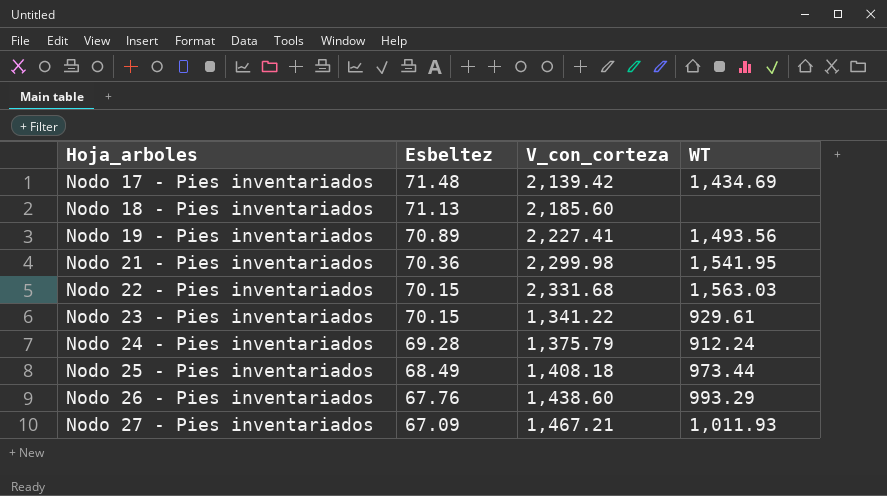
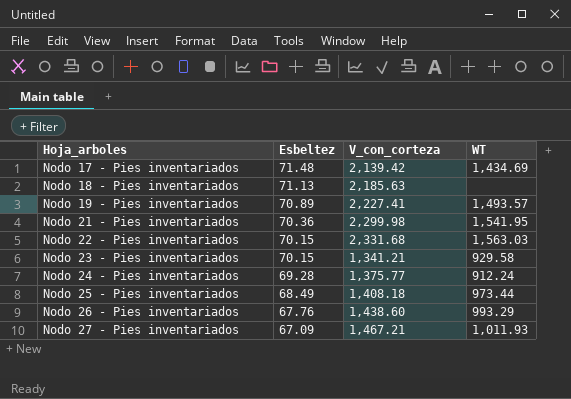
Nodo 18 - Pies inventariados | V_con_corteza: 2,185.60 -> 2,185.63
Nodo 19 - Pies inventariados | WT: 1,493.56 -> 1,493.57
Nodo 23 - Pies inventariados | V_con_corteza: 1,341.22 -> 1,341.21
Nodo 23 - Pies inventariados | WT: 929.61 -> 929.58
Nodo 24 - Pies inventariados | V_con_corteza: 1,375.79 -> 1,375.77

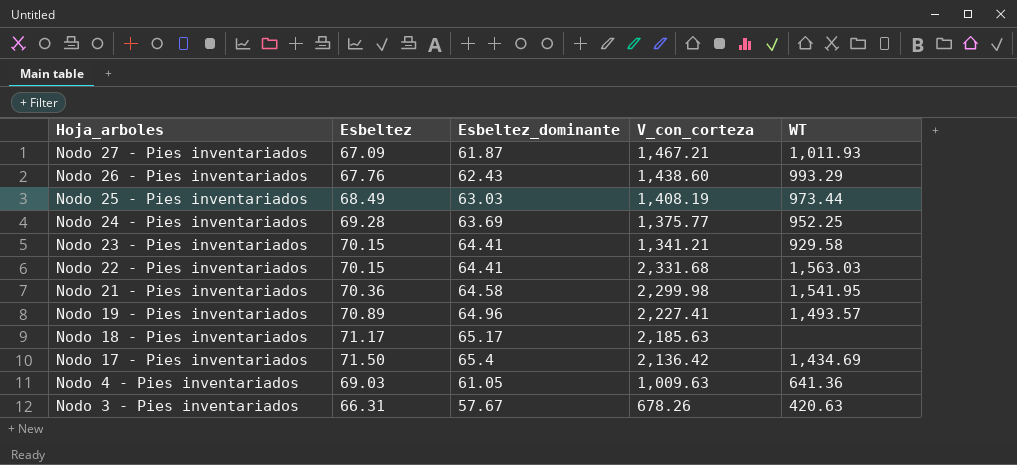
row order: Hoja_arboles ascending -> Hoja_arboles descending
column Esbeltez_dominante | position: none -> 3
Nodo 25 - Pies inventariados | V_con_corteza: 1,408.18 -> 1,408.19
Nodo 24 - Pies inventariados | WT: 912.24 -> 952.25
Nodo 18 - Pies inventariados | Esbeltez: 71.13 -> 71.17
Nodo 17 - Pies inventariados | Esbeltez: 71.48 -> 71.50
Nodo 17 - Pies inventariados | V_con_corteza: 2,139.42 -> 2,136.42
row Nodo 4 - Pies inventariados: none -> 69.03 | 61.05 | 1,009.63 | 641.36
row Nodo 3 - Pies inventariados: none -> 66.31 | 57.67 | 678.26 | 420.63

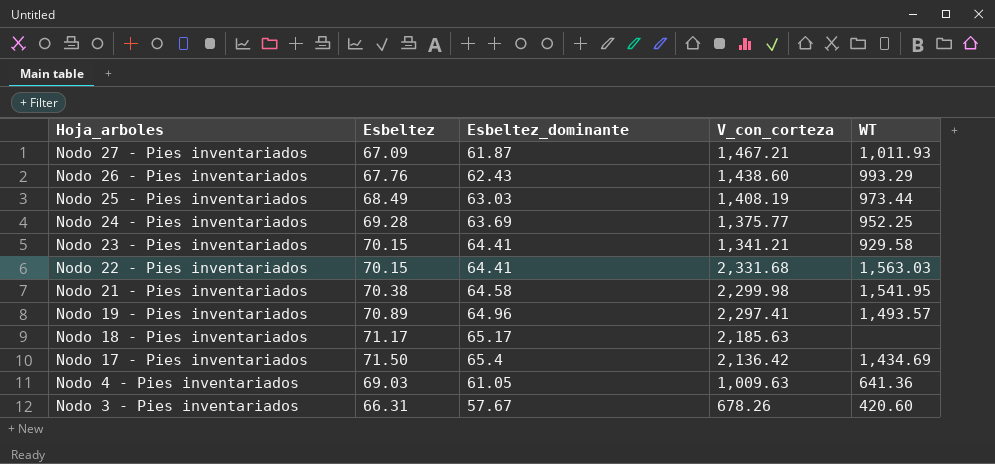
Nodo 21 - Pies inventariados | Esbeltez: 70.36 -> 70.38
Nodo 19 - Pies inventariados | V_con_corteza: 2,227.41 -> 2,297.41
Nodo 3 - Pies inventariados | WT: 420.63 -> 420.60

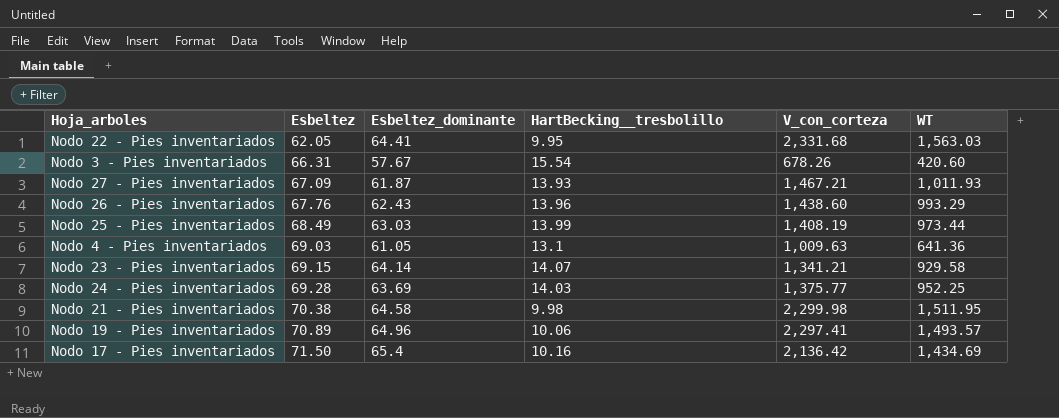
row order: Hoja_arboles descending -> Esbeltez ascending
column HartBecking__tresbolillo | position: none -> 4
row Nodo 18 - Pies inventariados: 71.17 | 65.17 | 2,185.63 | none -> none
Nodo 22 - Pies inventariados | Esbeltez: 70.15 -> 62.05
Nodo 23 - Pies inventariados | Esbeltez: 70.15 -> 69.15
Nodo 23 - Pies inventariados | Esbeltez_dominante: 64.41 -> 64.14
Nodo 21 - Pies inventariados | WT: 1,541.95 -> 1,511.95

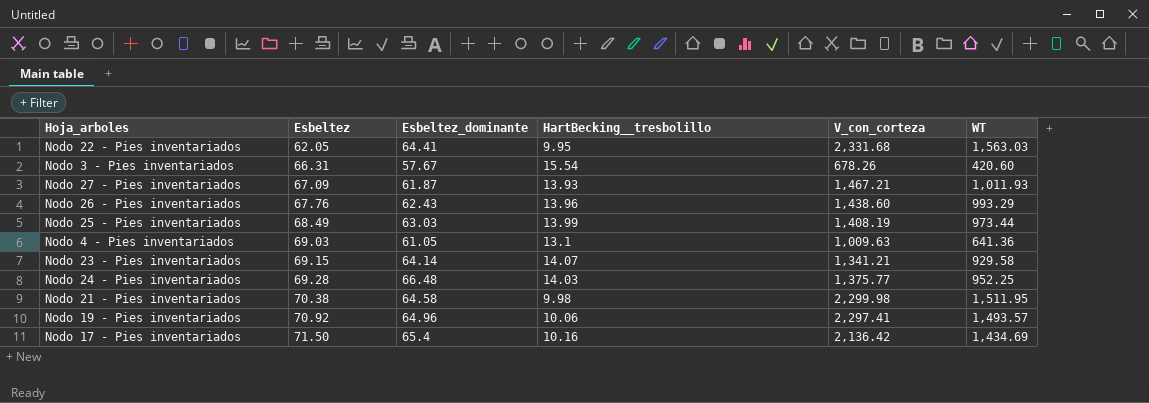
Nodo 24 - Pies inventariados | Esbeltez_dominante: 63.69 -> 66.48
Nodo 19 - Pies inventariados | Esbeltez: 70.89 -> 70.92

